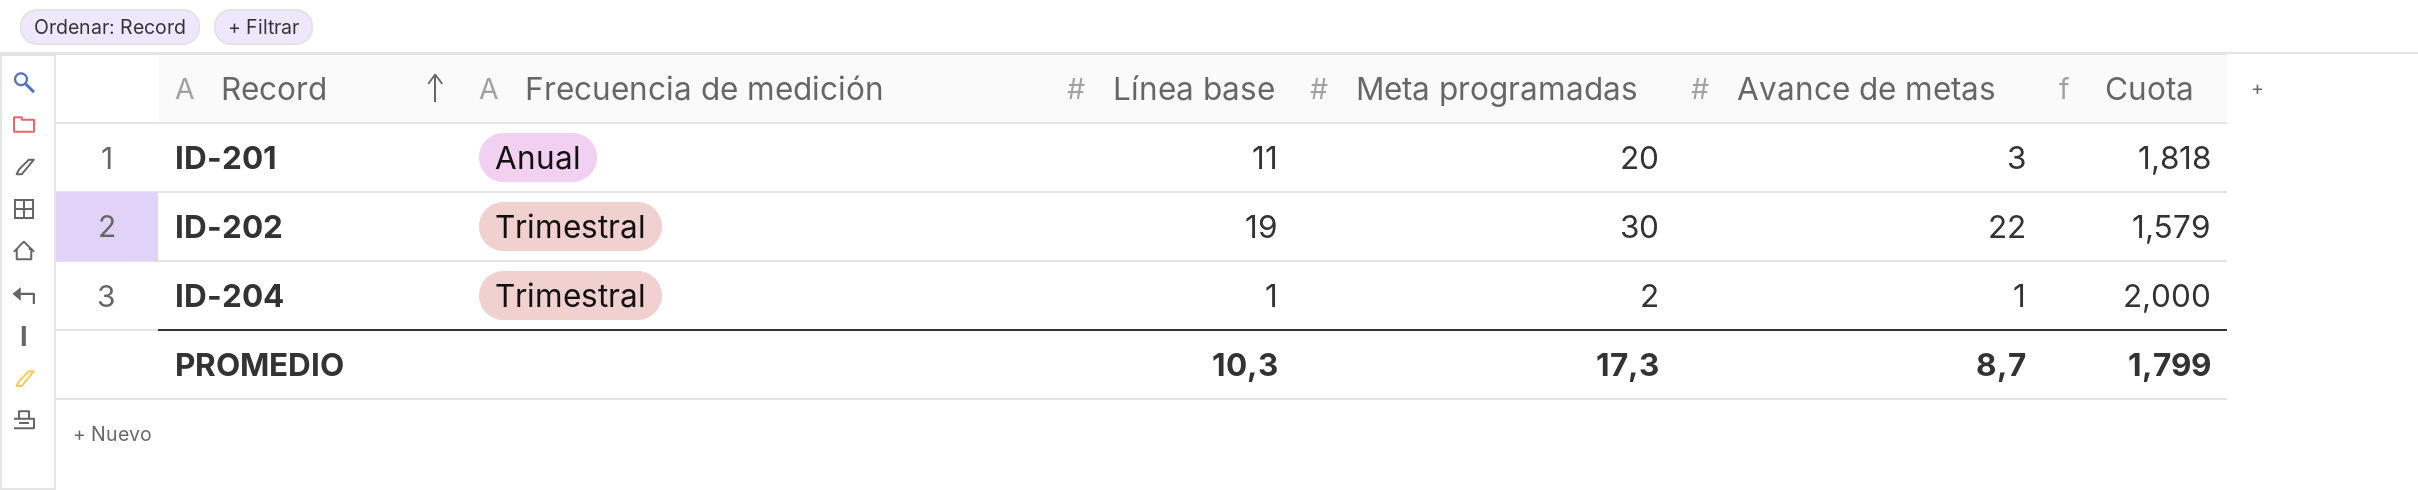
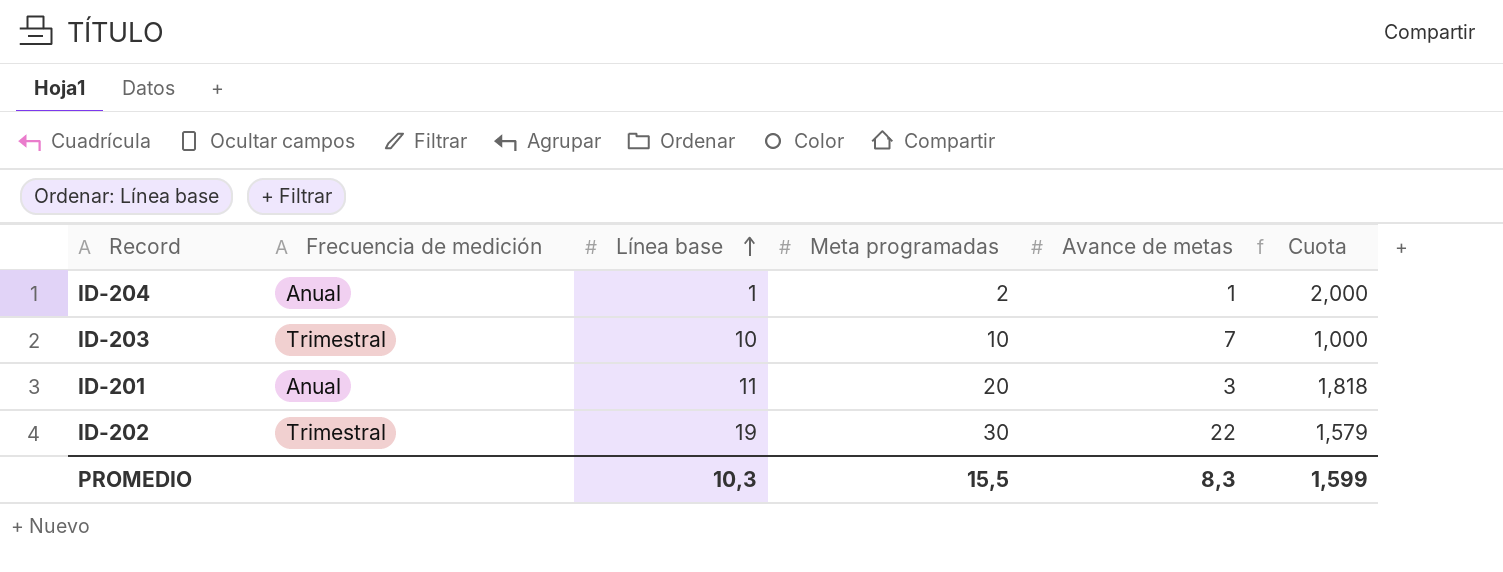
row order: Record ascending -> Línea base ascending
ID-204 | Frecuencia de medición: Trimestral -> Anual
row ID-203: none -> Trimestral | 10 | 10 | 7 | 1,000
PROMEDIO | Meta programadas: 17,3 -> 15,5
PROMEDIO | Avance de metas: 8,7 -> 8,3
PROMEDIO | Cuota: 1,799 -> 1,599

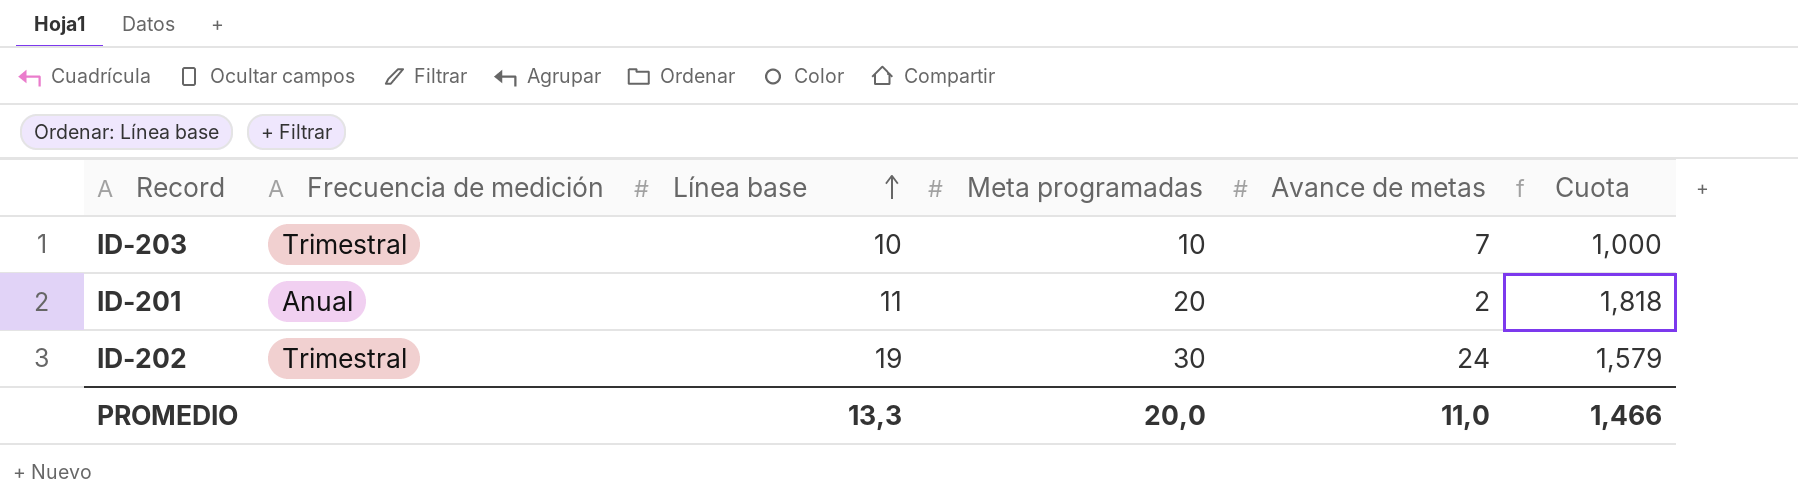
row ID-204: Anual | 1 | 2 | 1 | 2,000 -> none
ID-201 | Avance de metas: 3 -> 2
ID-202 | Avance de metas: 22 -> 24
PROMEDIO | Línea base: 10,3 -> 13,3
PROMEDIO | Meta programadas: 15,5 -> 20,0
PROMEDIO | Avance de metas: 8,3 -> 11,0
PROMEDIO | Cuota: 1,599 -> 1,466

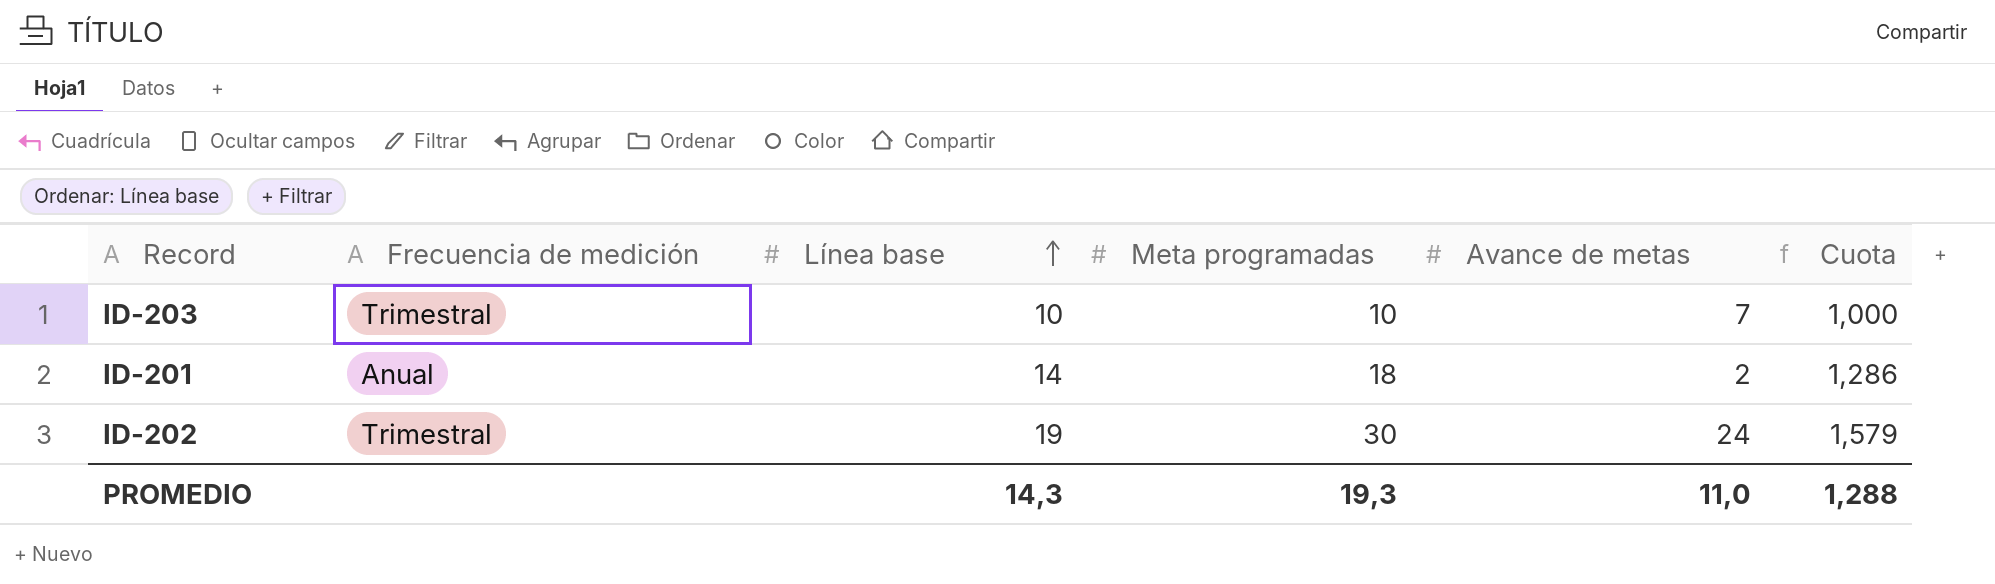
ID-201 | Línea base: 11 -> 14
ID-201 | Meta programadas: 20 -> 18
ID-201 | Cuota: 1,818 -> 1,286
PROMEDIO | Línea base: 13,3 -> 14,3
PROMEDIO | Meta programadas: 20,0 -> 19,3
PROMEDIO | Cuota: 1,466 -> 1,288

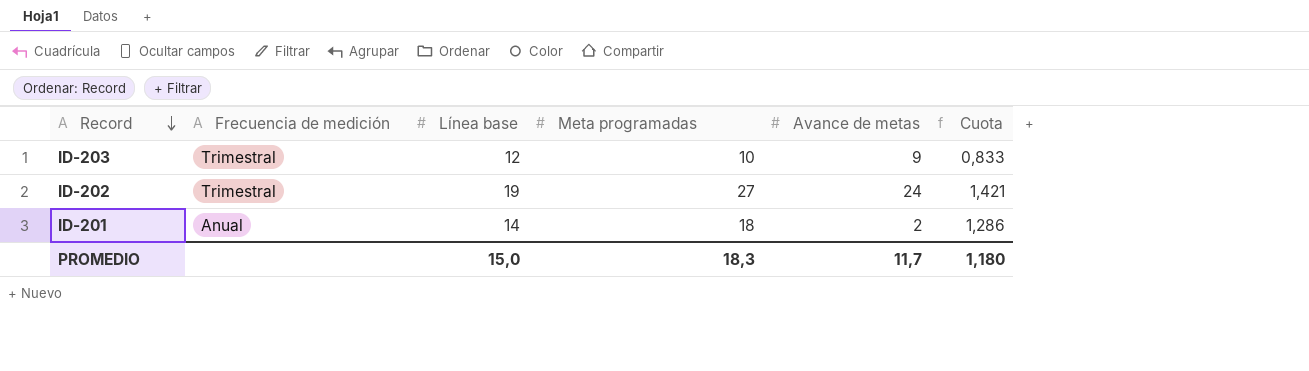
row order: Línea base ascending -> Record descending
ID-203 | Línea base: 10 -> 12
ID-203 | Avance de metas: 7 -> 9
ID-203 | Cuota: 1,000 -> 0,833
ID-202 | Meta programadas: 30 -> 27
ID-202 | Cuota: 1,579 -> 1,421
PROMEDIO | Línea base: 14,3 -> 15,0
PROMEDIO | Meta programadas: 19,3 -> 18,3
PROMEDIO | Avance de metas: 11,0 -> 11,7
PROMEDIO | Cuota: 1,288 -> 1,180

